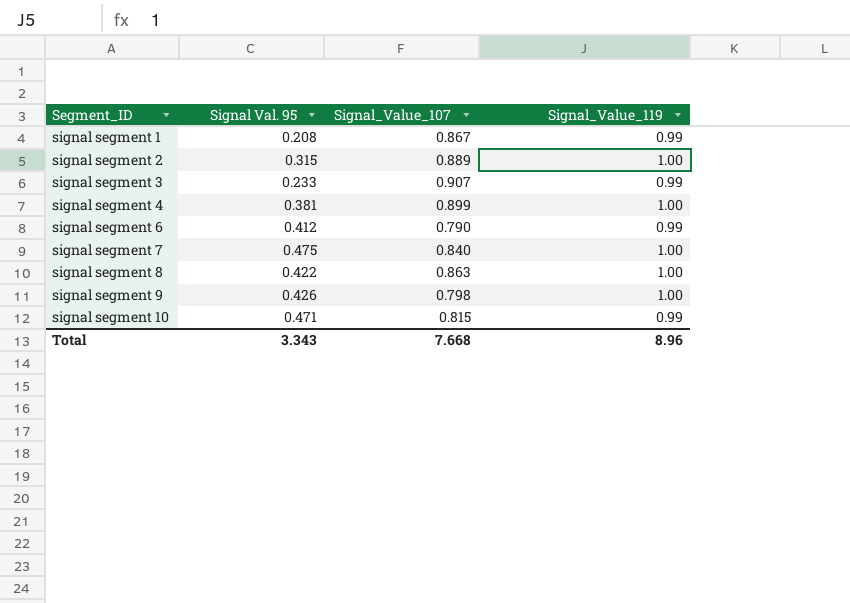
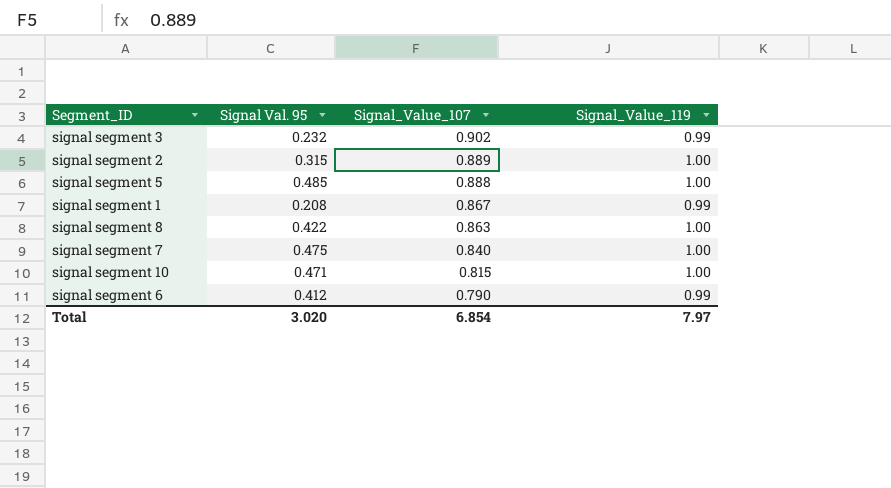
row order: Segment_ID ascending -> Signal_Value_107 descending
row signal segment 4: 0.381 | 0.899 | 1.00 -> none
row signal segment 9: 0.426 | 0.798 | 1.00 -> none
signal segment 3 | Signal Val. 95: 0.233 -> 0.232
signal segment 3 | Signal_Value_107: 0.907 -> 0.902
row signal segment 5: none -> 0.485 | 0.888 | 1.00
signal segment 10 | Signal_Value_119: 0.99 -> 1.00
Total | Signal Val. 95: 3.343 -> 3.020
Total | Signal_Value_107: 7.668 -> 6.854
Total | Signal_Value_119: 8.96 -> 7.97

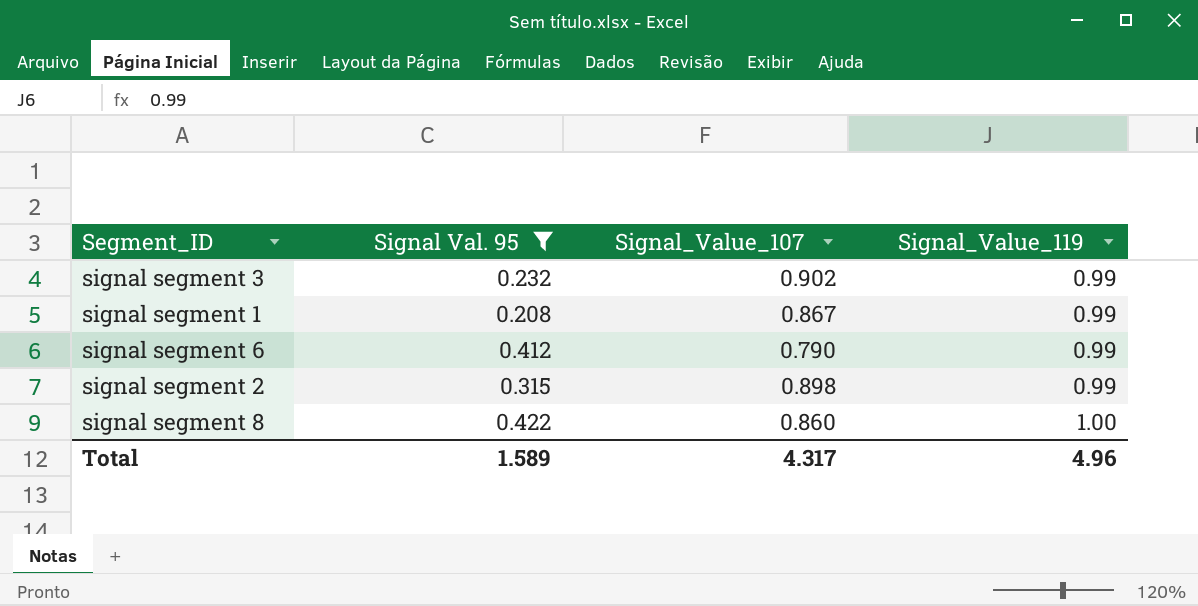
filter: none -> Signal Val. 95 <= 0.422
row order: Signal_Value_107 descending -> Signal_Value_119 ascending
signal segment 2 | Signal_Value_107: 0.889 -> 0.898
signal segment 2 | Signal_Value_119: 1.00 -> 0.99
signal segment 8 | Signal_Value_107: 0.863 -> 0.860
Total | Signal Val. 95: 3.020 -> 1.589
Total | Signal_Value_107: 6.854 -> 4.317
Total | Signal_Value_119: 7.97 -> 4.96

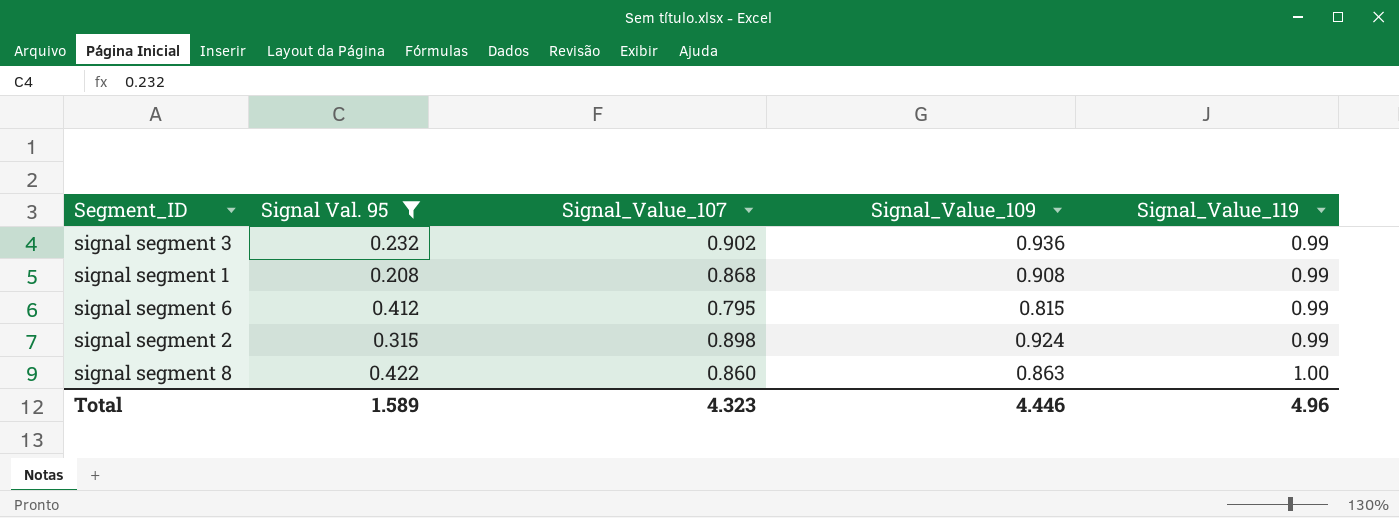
column Signal_Value_109 | position: none -> 4
signal segment 1 | Signal_Value_107: 0.867 -> 0.868
signal segment 6 | Signal_Value_107: 0.790 -> 0.795
Total | Signal_Value_107: 4.317 -> 4.323

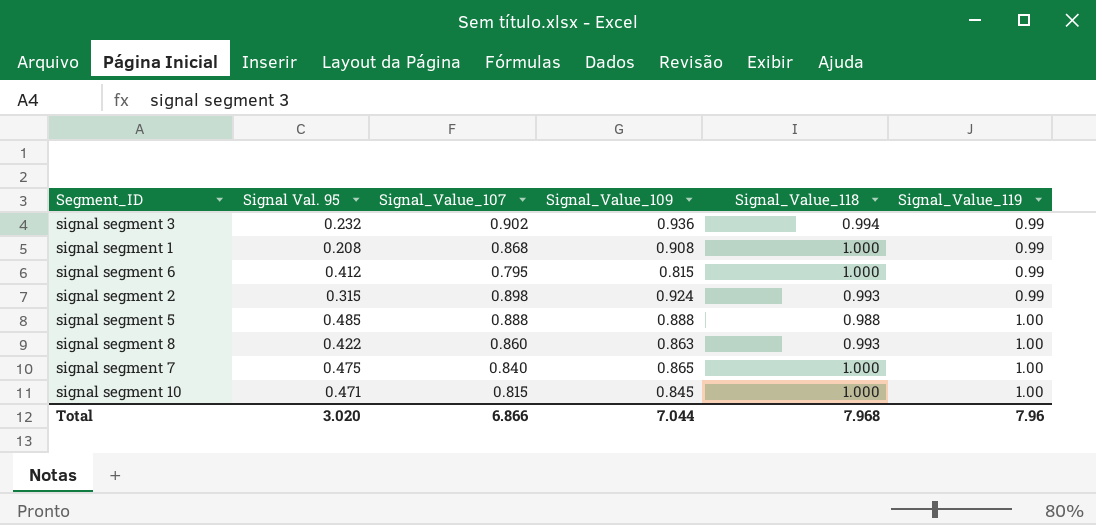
filter: Signal Val. 95 <= 0.422 -> none
column Signal_Value_118 | position: none -> 5
Total | Signal Val. 95: 1.589 -> 3.020
Total | Signal_Value_107: 4.323 -> 6.866
Total | Signal_Value_109: 4.446 -> 7.044
Total | Signal_Value_119: 4.96 -> 7.96

